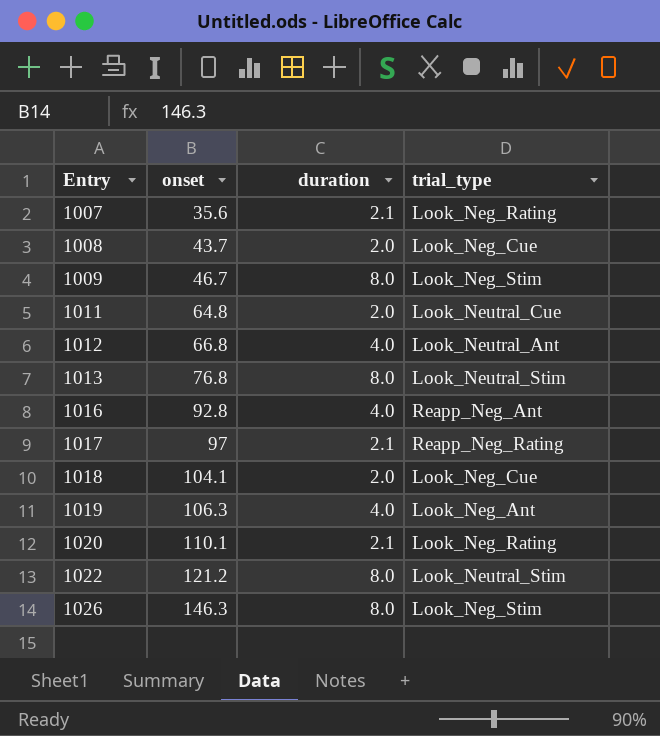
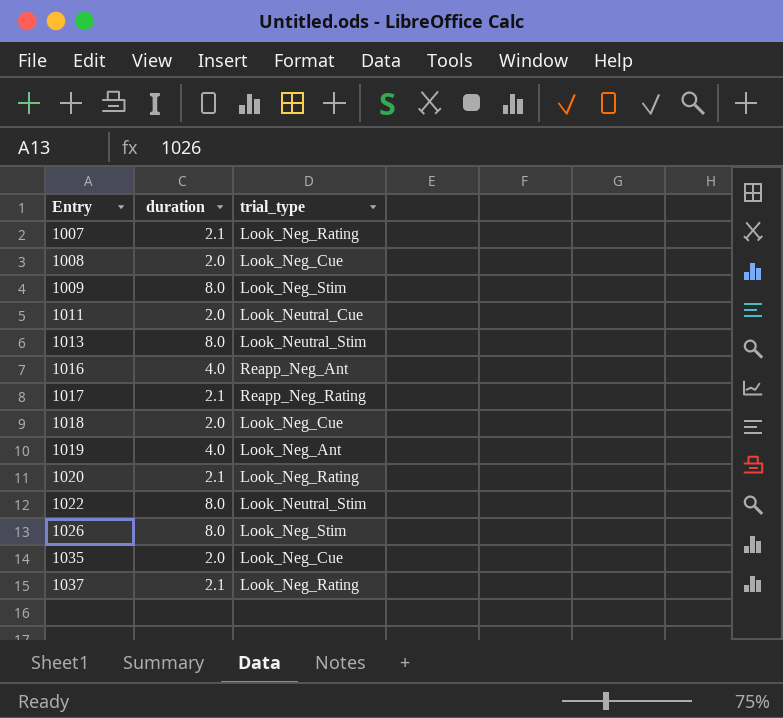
column onset | position: 2 -> none
row 1012: 66.8 | 4.0 | Look_Neutral_Ant -> none
row 1035: none -> 2.0 | Look_Neg_Cue
row 1037: none -> 2.1 | Look_Neg_Rating

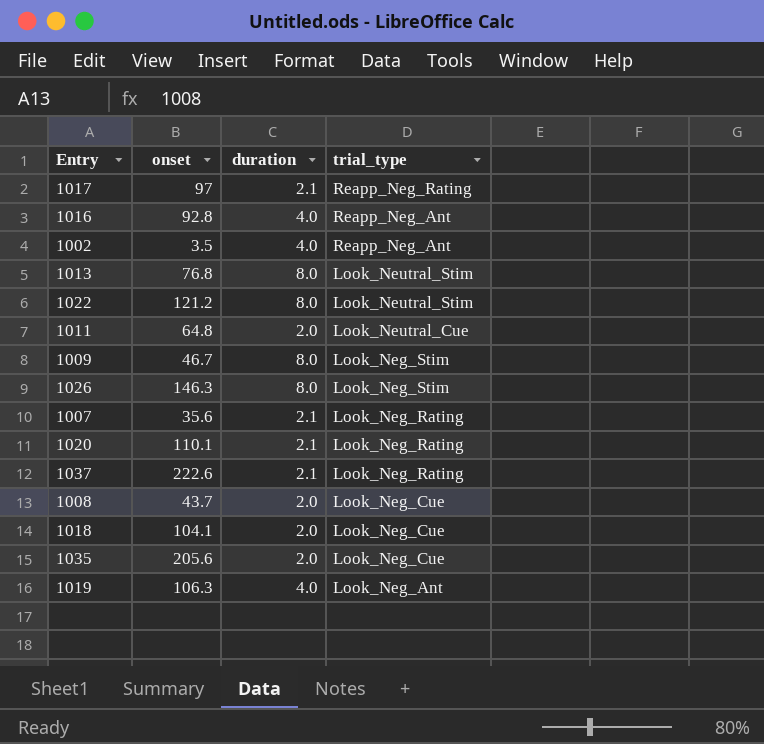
row order: Entry ascending -> trial_type descending
column onset | position: none -> 2
row 1002: none -> 3.5 | 4.0 | Reapp_Neg_Ant

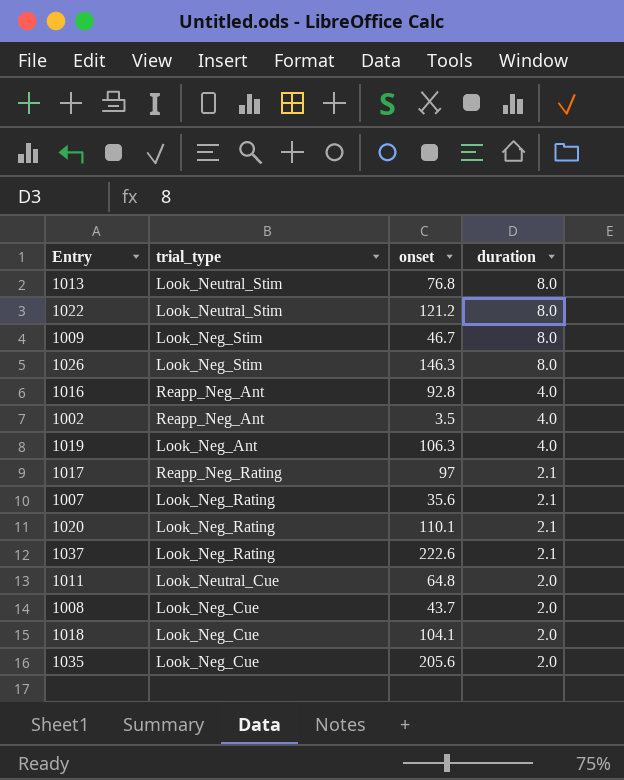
row order: trial_type descending -> duration descending
column trial_type | position: 4 -> 2

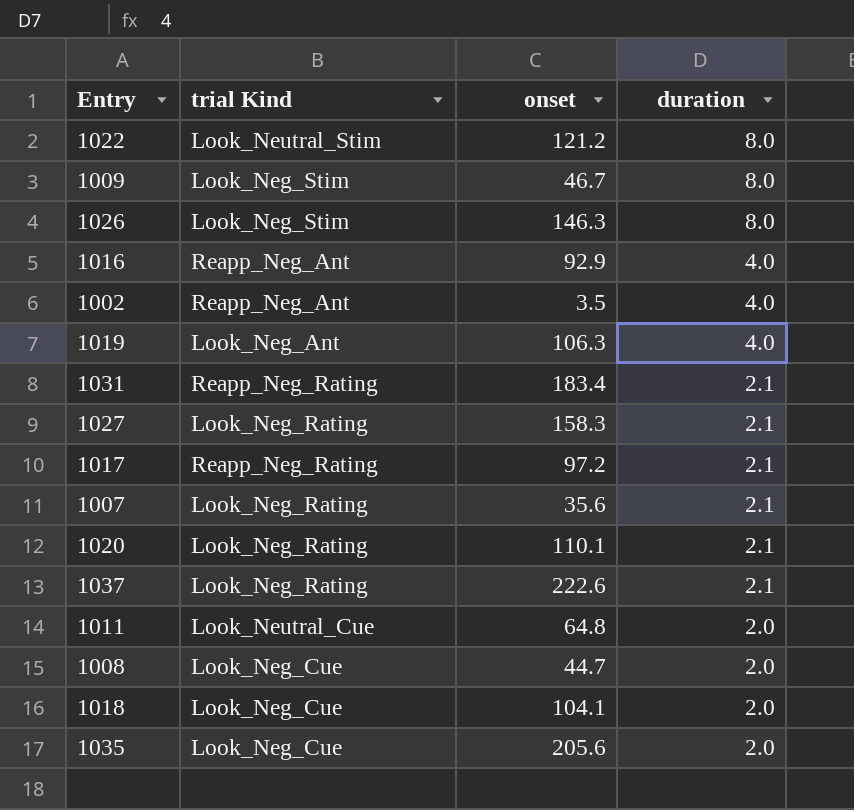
column name: trial_type -> trial Kind
row 1013: Look_Neutral_Stim | 76.8 | 8.0 -> none
1016 | onset: 92.8 -> 92.9
row 1031: none -> Reapp_Neg_Rating | 183.4 | 2.1
row 1027: none -> Look_Neg_Rating | 158.3 | 2.1
1017 | onset: 97 -> 97.2
1008 | onset: 43.7 -> 44.7

